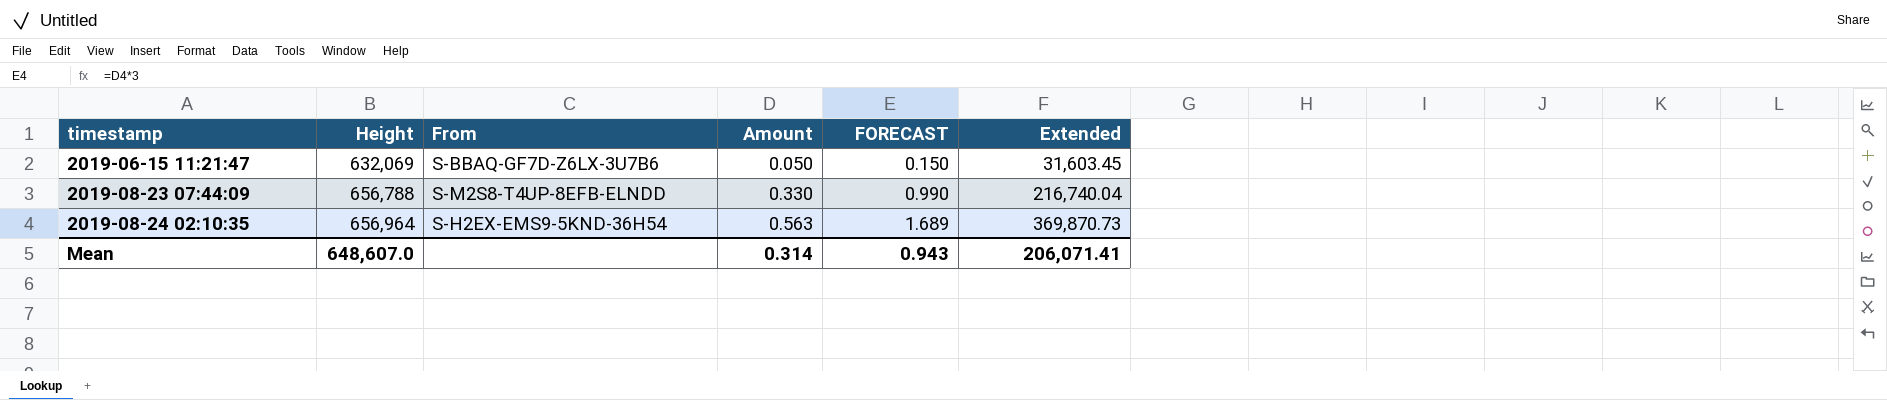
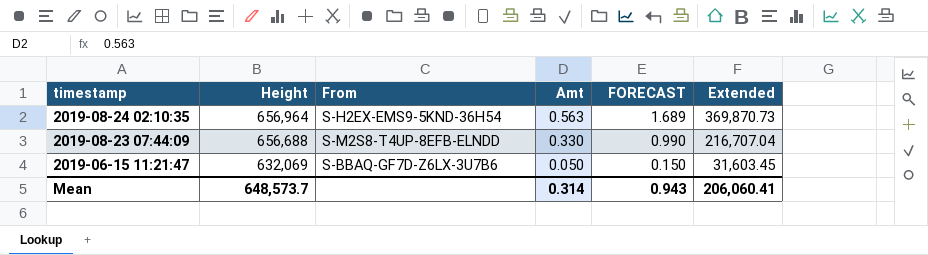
row order: timestamp ascending -> timestamp descending
column name: Amount -> Amt
2019-08-23 07:44:09 | Height: 656,788 -> 656,688
2019-08-23 07:44:09 | Extended: 216,740.04 -> 216,707.04
Mean | Height: 648,607.0 -> 648,573.7
Mean | Extended: 206,071.41 -> 206,060.41

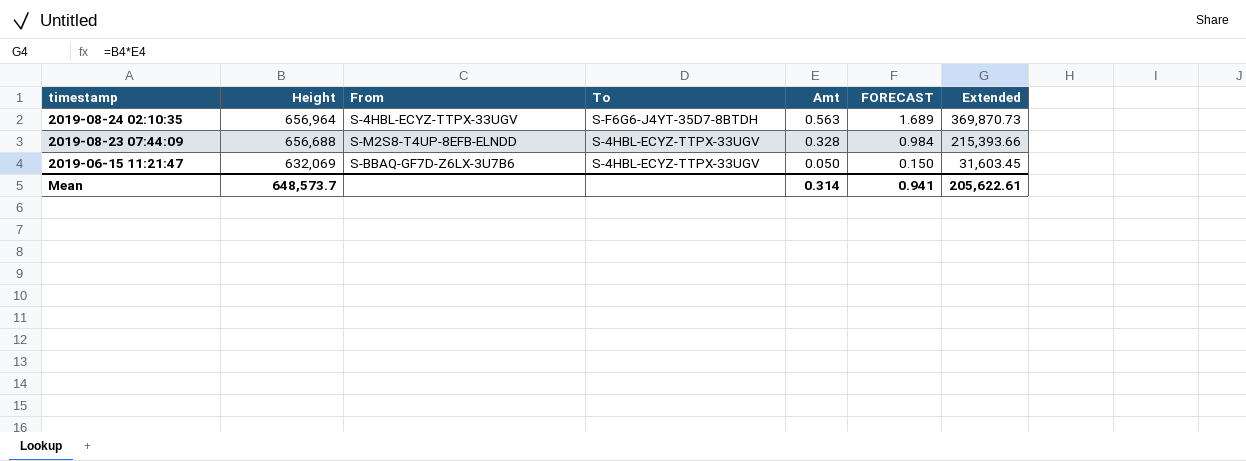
column To | position: none -> 4
2019-08-24 02:10:35 | From: S-H2EX-EMS9-5KND-36H54 -> S-4HBL-ECYZ-TTPX-33UGV
2019-08-23 07:44:09 | Amt: 0.330 -> 0.328
2019-08-23 07:44:09 | FORECAST: 0.990 -> 0.984
2019-08-23 07:44:09 | Extended: 216,707.04 -> 215,393.66
Mean | FORECAST: 0.943 -> 0.941
Mean | Extended: 206,060.41 -> 205,622.61

